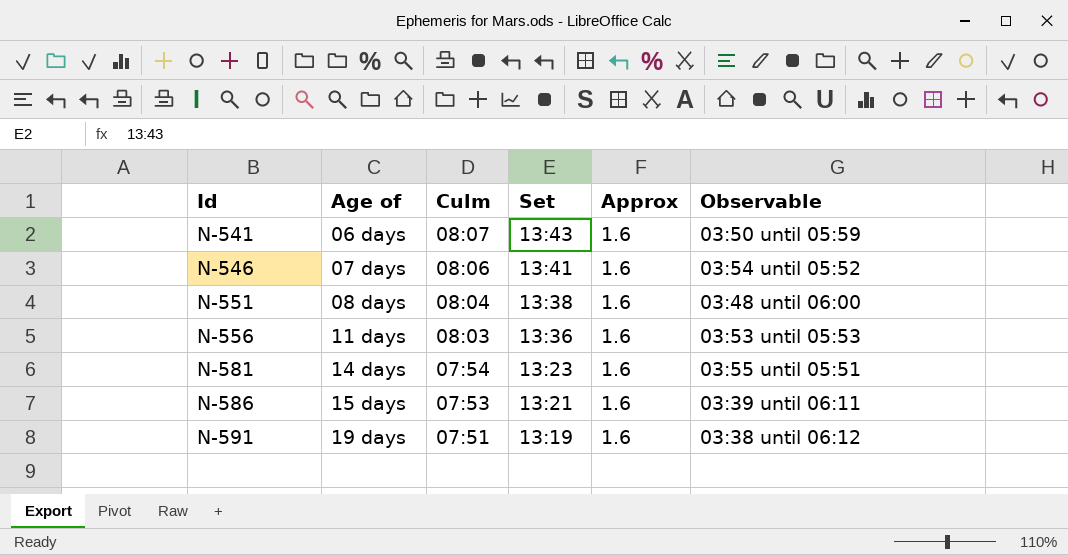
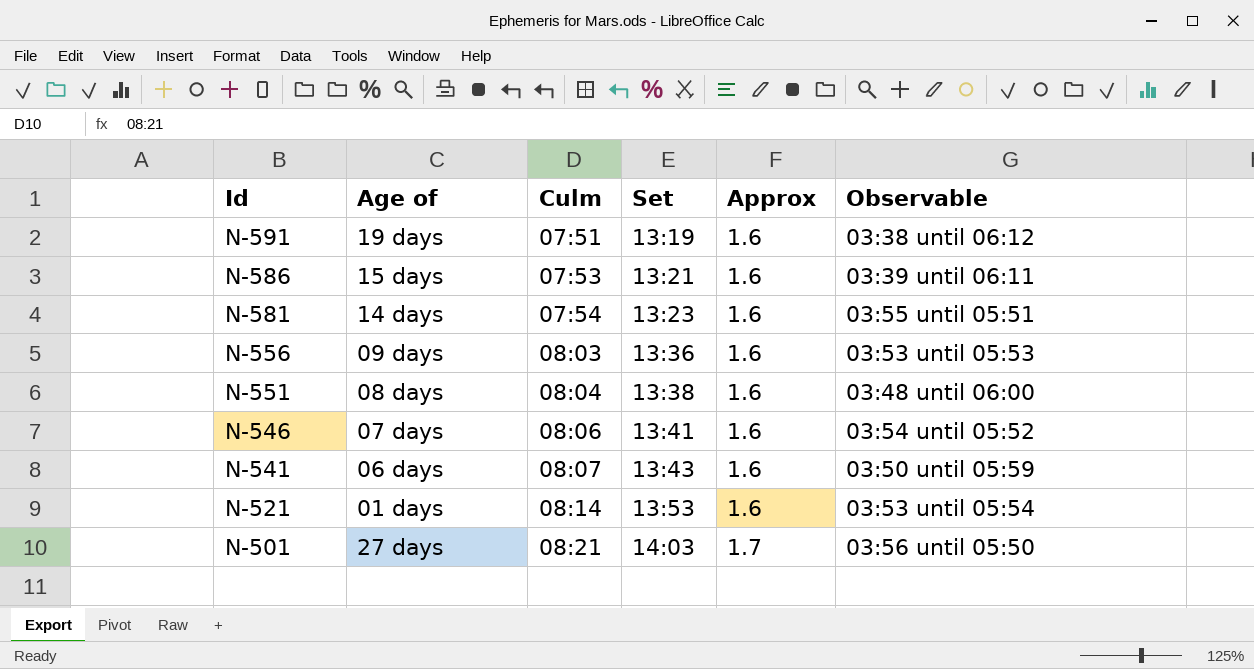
row order: Id ascending -> Id descending
N-556 | Age of: 11 days -> 09 days
row N-521: none -> 01 days | 08:14 | 13:53 | 1.6 | 03:53 until 05:54
row N-501: none -> 27 days | 08:21 | 14:03 | 1.7 | 03:56 until 05:50

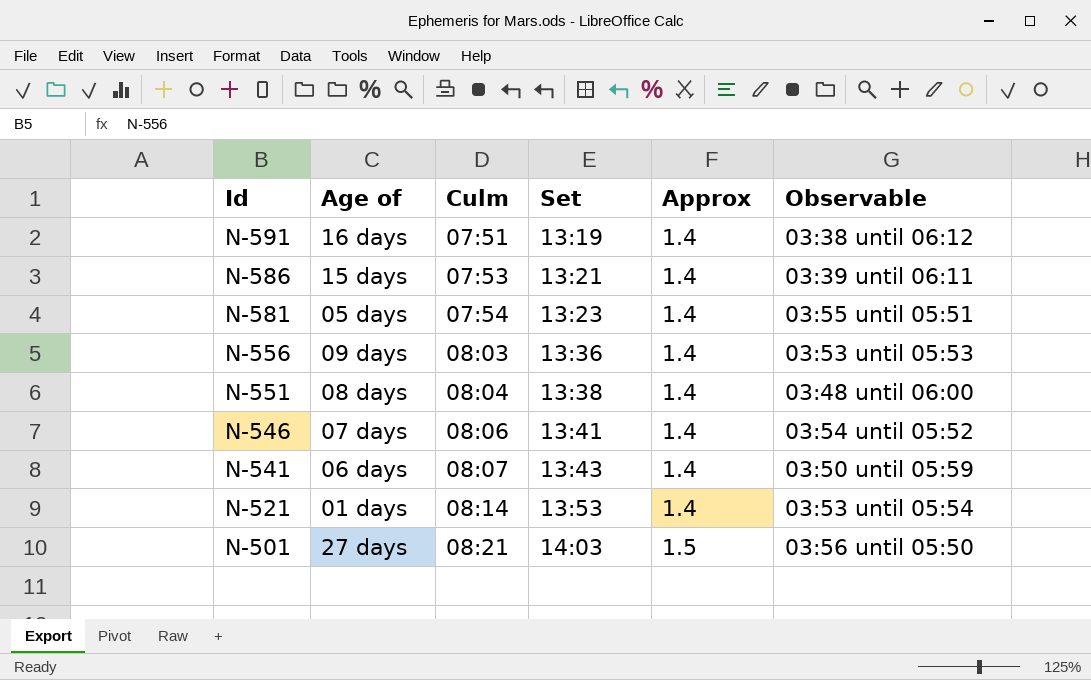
N-591 | Age of: 19 days -> 16 days
N-591 | Approx: 1.6 -> 1.4
N-586 | Approx: 1.6 -> 1.4
N-581 | Age of: 14 days -> 05 days
N-581 | Approx: 1.6 -> 1.4
N-556 | Approx: 1.6 -> 1.4
N-551 | Approx: 1.6 -> 1.4
N-546 | Approx: 1.6 -> 1.4
N-541 | Approx: 1.6 -> 1.4
N-521 | Approx: 1.6 -> 1.4
N-501 | Approx: 1.7 -> 1.5

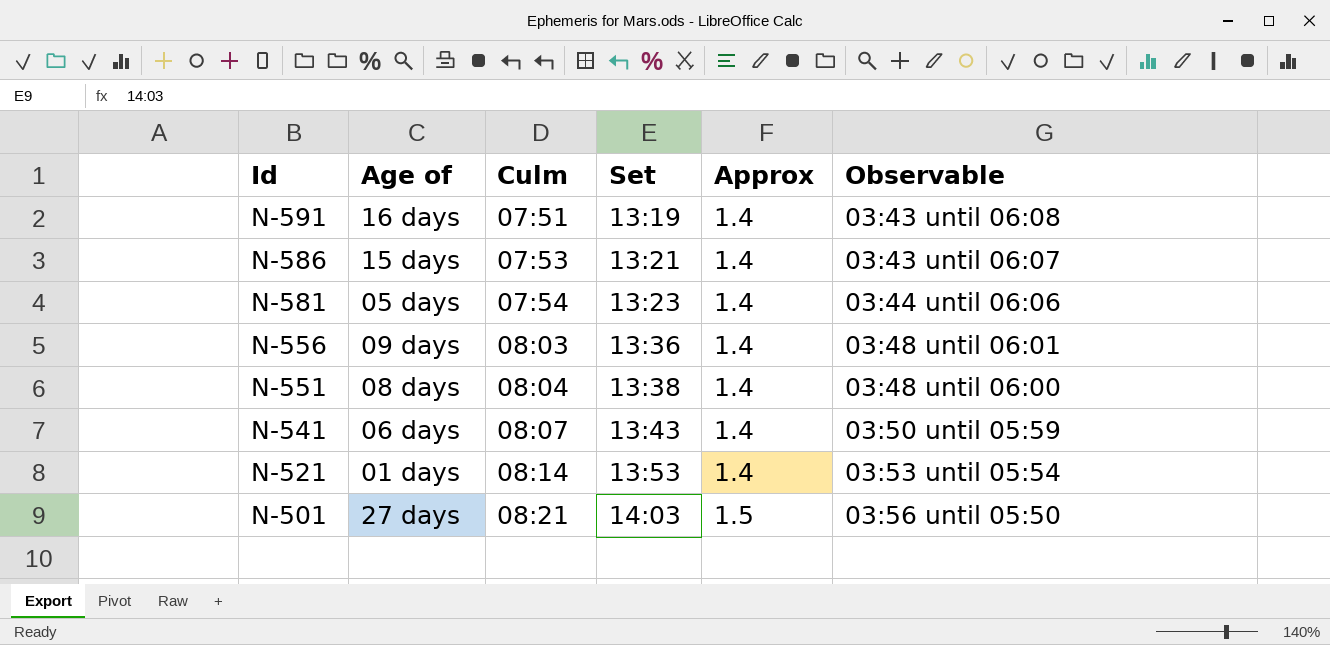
row N-546: 07 days | 08:06 | 13:41 | 1.4 | 03:54 until 05:52 -> none
N-591 | Observable: 03:38 until 06:12 -> 03:43 until 06:08
N-586 | Observable: 03:39 until 06:11 -> 03:43 until 06:07
N-581 | Observable: 03:55 until 05:51 -> 03:44 until 06:06
N-556 | Observable: 03:53 until 05:53 -> 03:48 until 06:01

